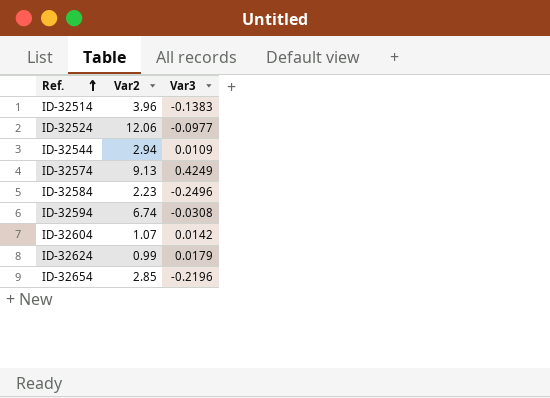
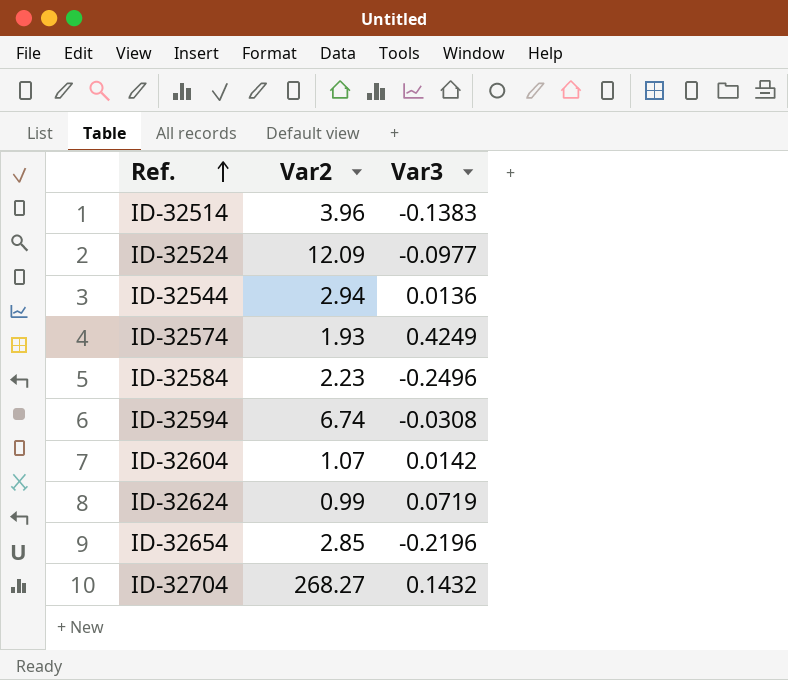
ID-32524 | Var2: 12.06 -> 12.09
ID-32544 | Var3: 0.0109 -> 0.0136
ID-32574 | Var2: 9.13 -> 1.93
ID-32624 | Var3: 0.0179 -> 0.0719
row ID-32704: none -> 268.27 | 0.1432

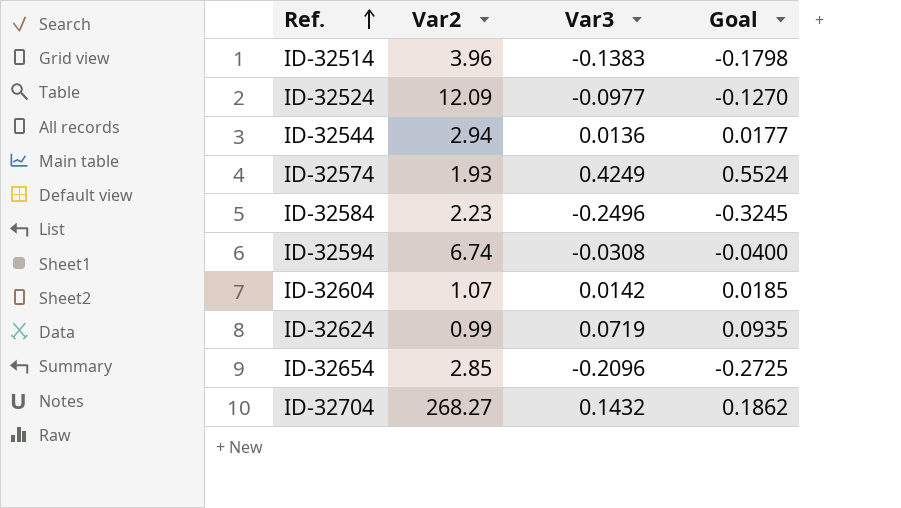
column Goal | formula: none -> [Var3] * 1.3
ID-32654 | Var3: -0.2196 -> -0.2096

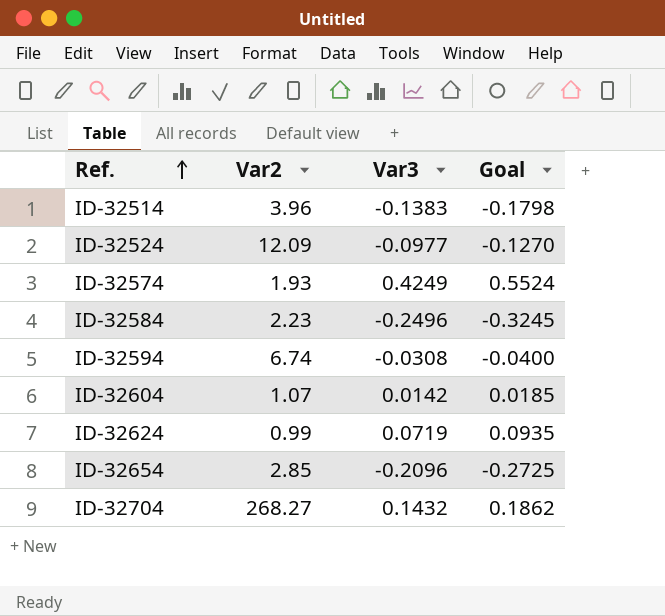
row ID-32544: 2.94 | 0.0136 | 0.0177 -> none

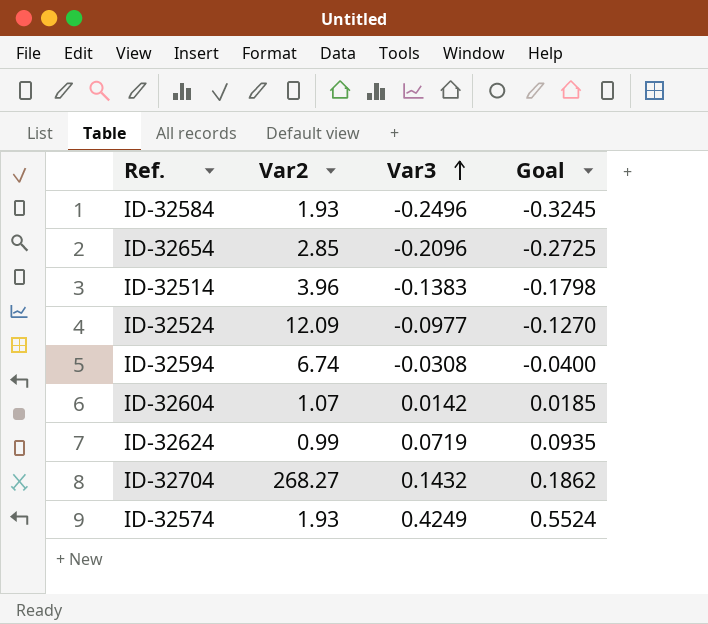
row order: Ref. ascending -> Var3 ascending
ID-32584 | Var2: 2.23 -> 1.93

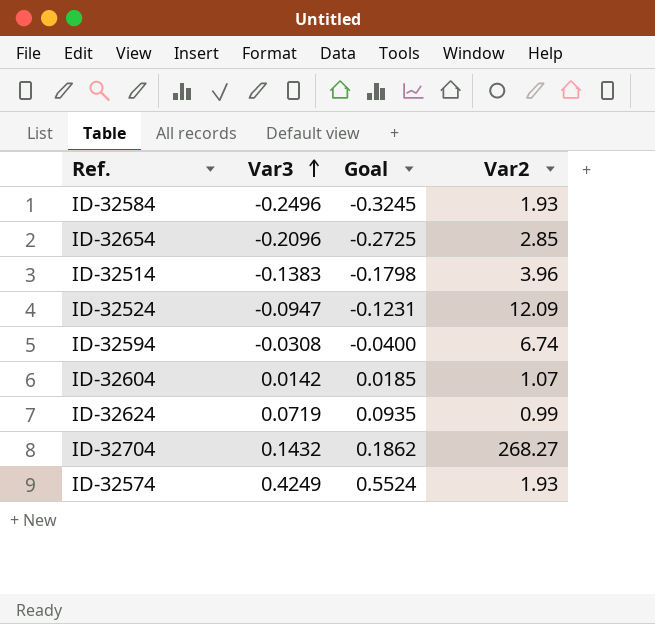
column Var2 | position: 2 -> 4
ID-32524 | Var3: -0.0977 -> -0.0947
ID-32524 | Goal: -0.1270 -> -0.1231

